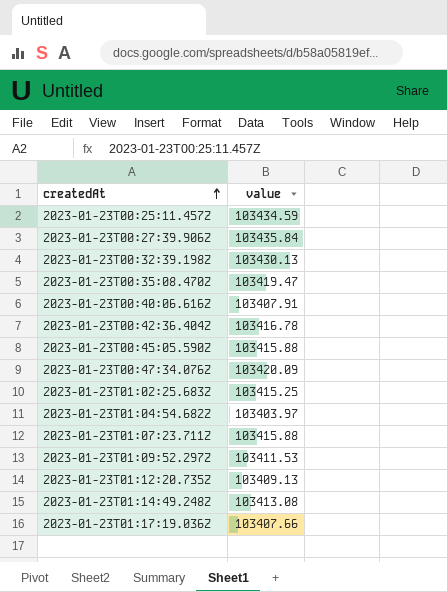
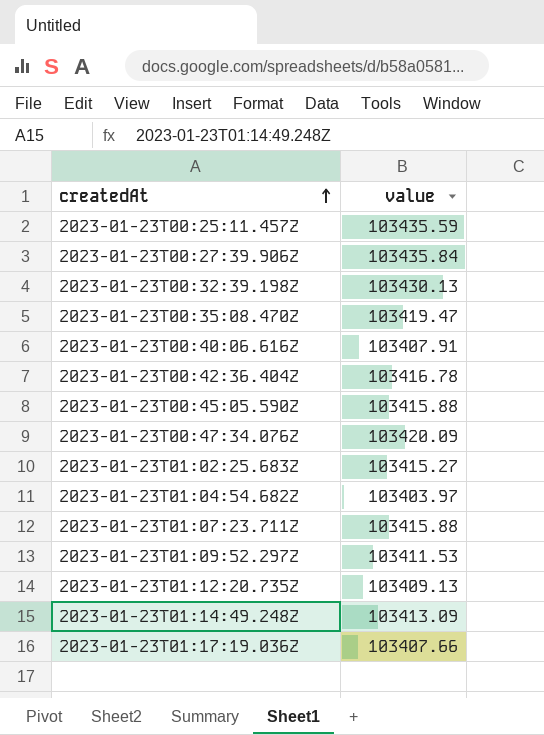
2023-01-23T00:25:11.457Z | value: 103434.59 -> 103435.59
2023-01-23T01:02:25.683Z | value: 103415.25 -> 103415.27
2023-01-23T01:14:49.248Z | value: 103413.08 -> 103413.09

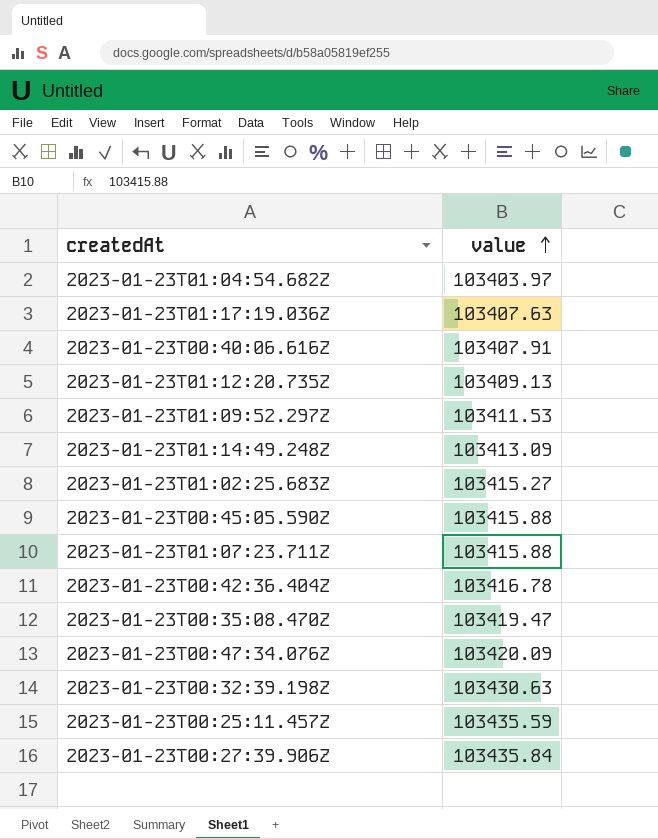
row order: createdAt ascending -> value ascending
2023-01-23T01:17:19.036Z | value: 103407.66 -> 103407.63
2023-01-23T00:32:39.198Z | value: 103430.13 -> 103430.63

